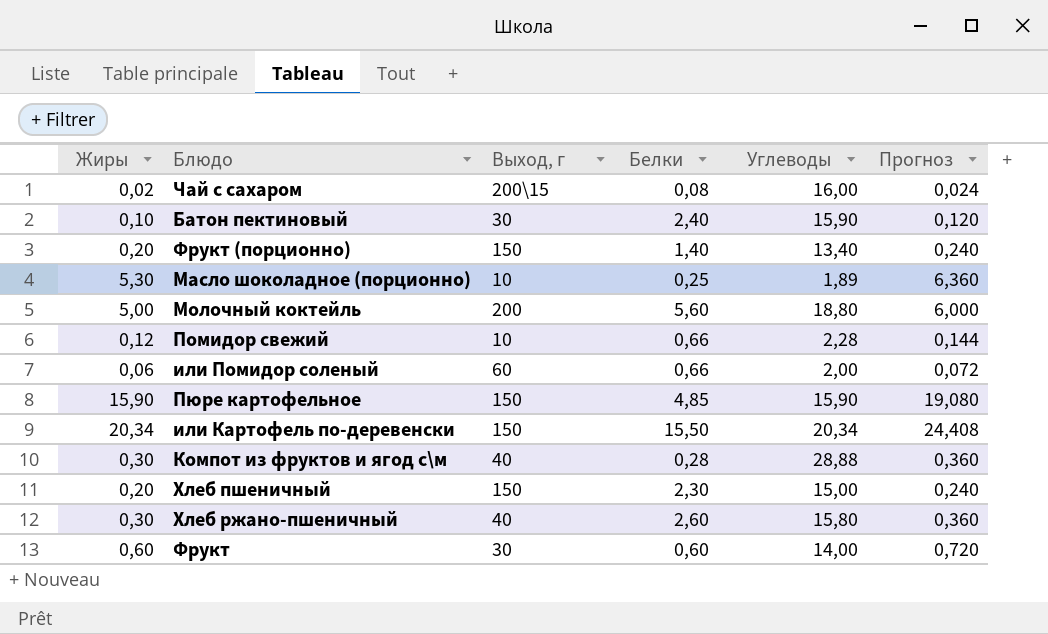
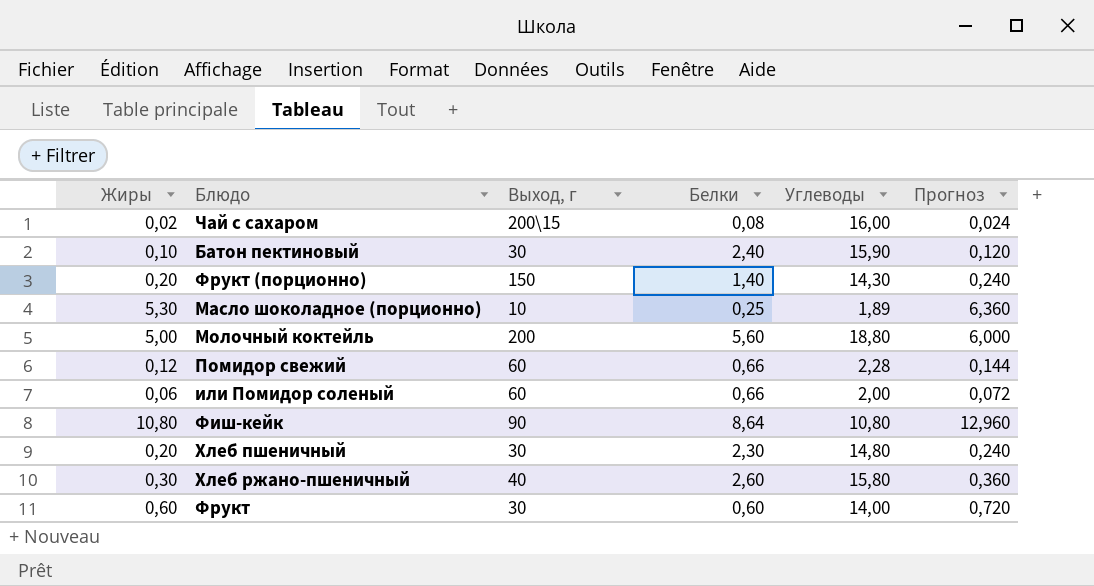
row Пюре картофельное: 15,90 | 150 | 4,85 | 15,90 | 19,080 -> none
row или Картофель по-деревенски: 20,34 | 150 | 15,50 | 20,34 | 24,408 -> none
row Компот из фруктов и ягод с\м: 0,30 | 40 | 0,28 | 28,88 | 0,360 -> none
Фрукт (порционно) | Углеводы: 13,40 -> 14,30
Помидор свежий | Выход, г: 10 -> 60
row Фиш-кейк: none -> 10,80 | 90 | 8,64 | 10,80 | 12,960
Хлеб пшеничный | Выход, г: 150 -> 30
Хлеб пшеничный | Углеводы: 15,00 -> 14,80

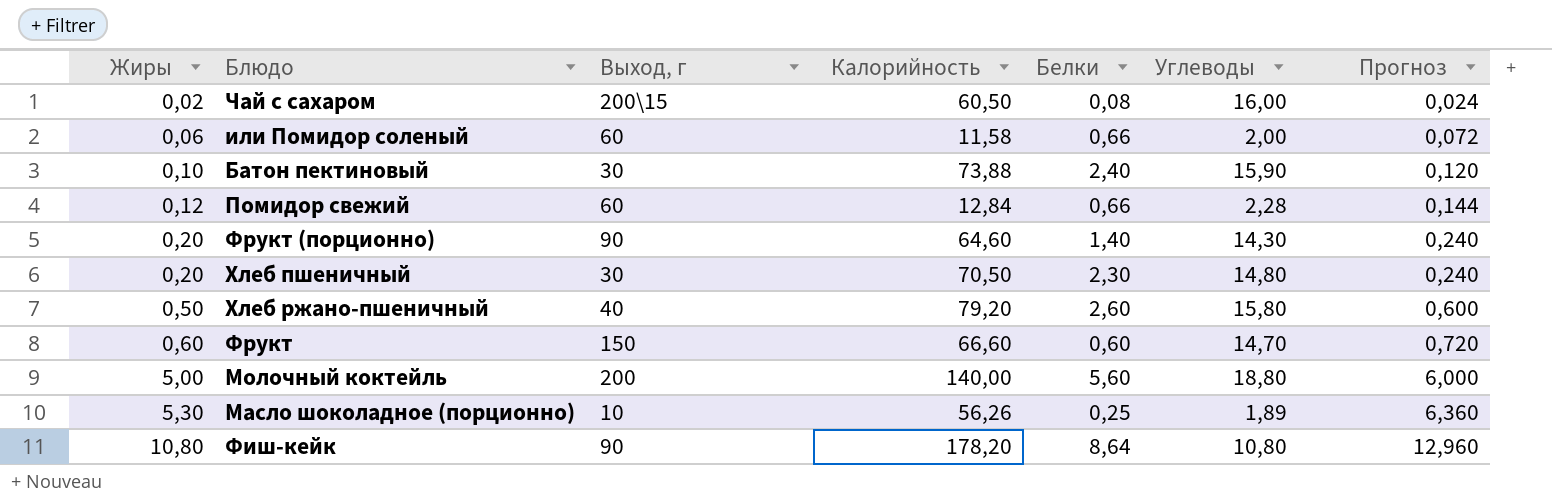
row order: none -> Жиры ascending
column Калорийность | position: none -> 4
Фрукт (порционно) | Выход, г: 150 -> 90
Хлеб ржано-пшеничный | Жиры: 0,30 -> 0,50
Хлеб ржано-пшеничный | Прогноз: 0,360 -> 0,600
Фрукт | Выход, г: 30 -> 150
Фрукт | Углеводы: 14,00 -> 14,70

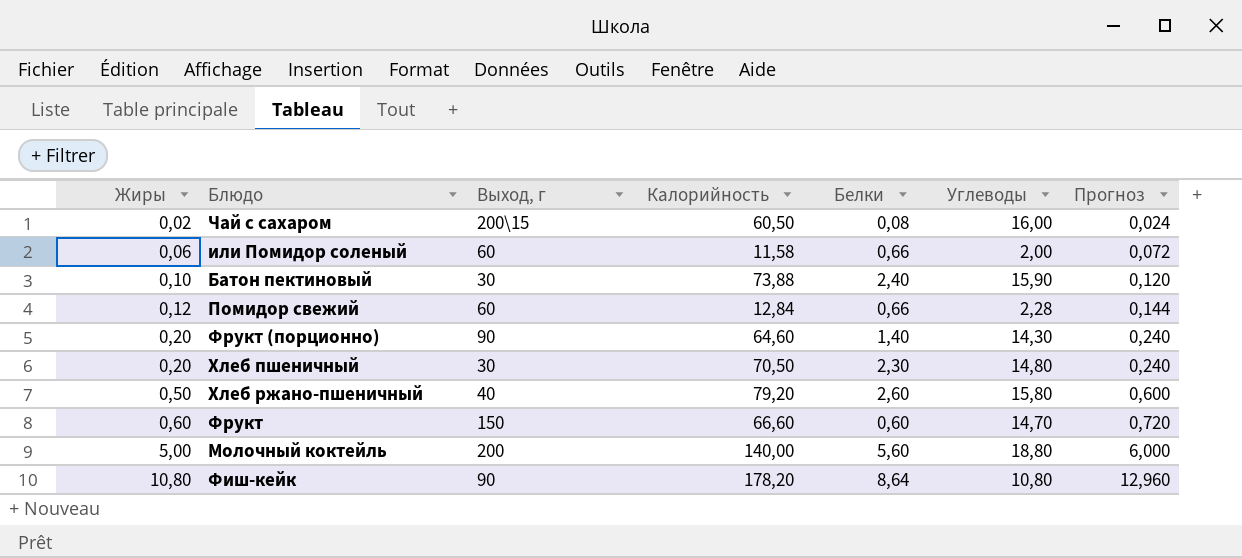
row Масло шоколадное (порционно): 5,30 | 10 | 56,26 | 0,25 | 1,89 | 6,360 -> none

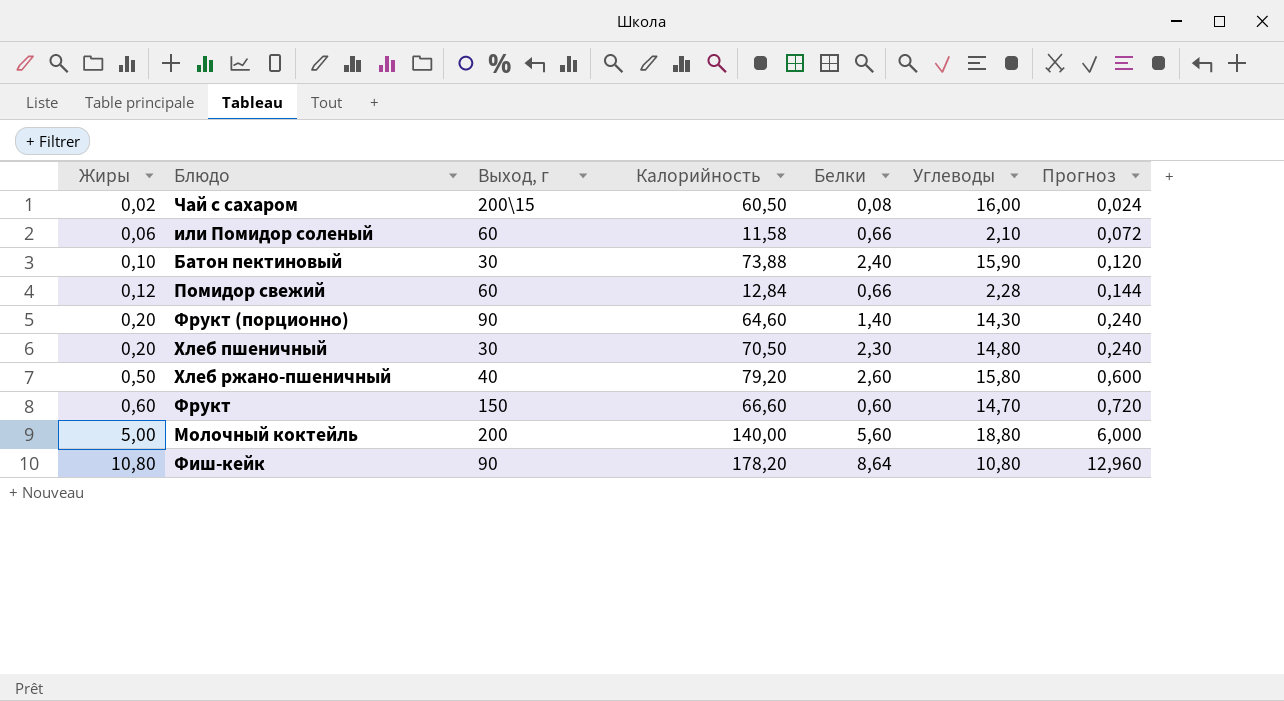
или Помидор соленый | Углеводы: 2,00 -> 2,10

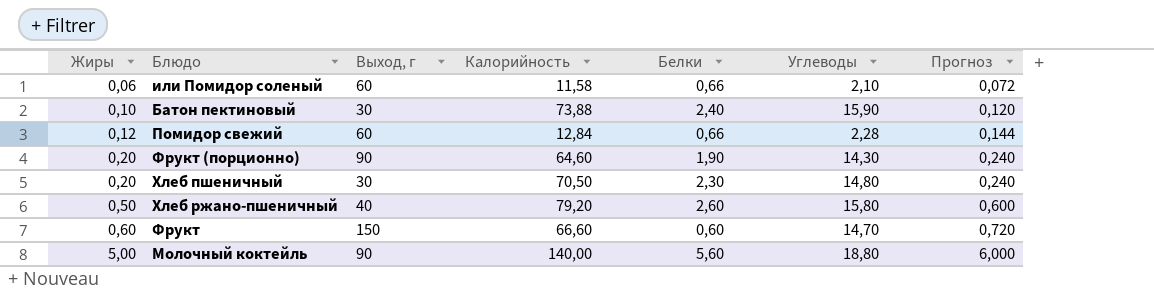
row Чай с сахаром: 0,02 | 200\15 | 60,50 | 0,08 | 16,00 | 0,024 -> none
row Фиш-кейк: 10,80 | 90 | 178,20 | 8,64 | 10,80 | 12,960 -> none
Фрукт (порционно) | Белки: 1,40 -> 1,90
Молочный коктейль | Выход, г: 200 -> 90

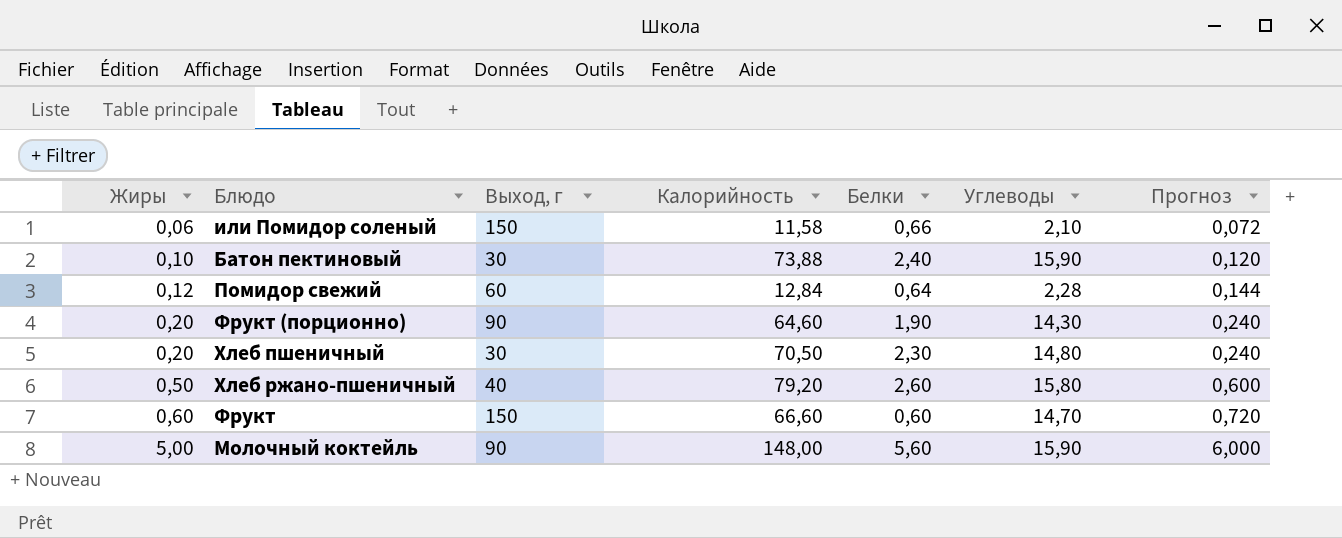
или Помидор соленый | Выход, г: 60 -> 150
Помидор свежий | Белки: 0,66 -> 0,64
Молочный коктейль | Калорийность: 140,00 -> 148,00
Молочный коктейль | Углеводы: 18,80 -> 15,90

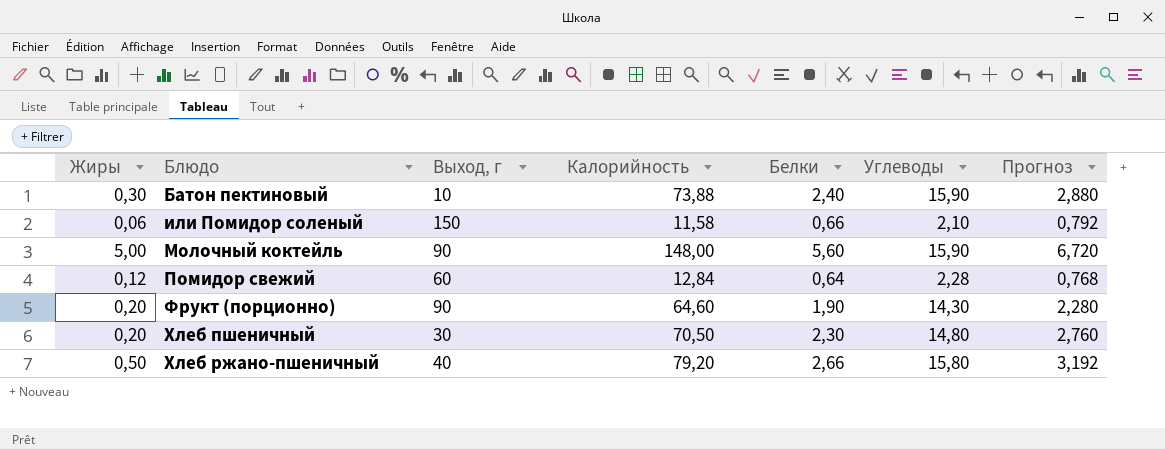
row order: Жиры ascending -> Блюдо ascending
column Прогноз | formula: [Жиры] * 1,2 -> [Белки] * 1,2
row Фрукт: 0,60 | 150 | 66,60 | 0,60 | 14,70 | 0,720 -> none
Батон пектиновый | Жиры: 0,10 -> 0,30
Батон пектиновый | Выход, г: 30 -> 10
Хлеб ржано-пшеничный | Белки: 2,60 -> 2,66

